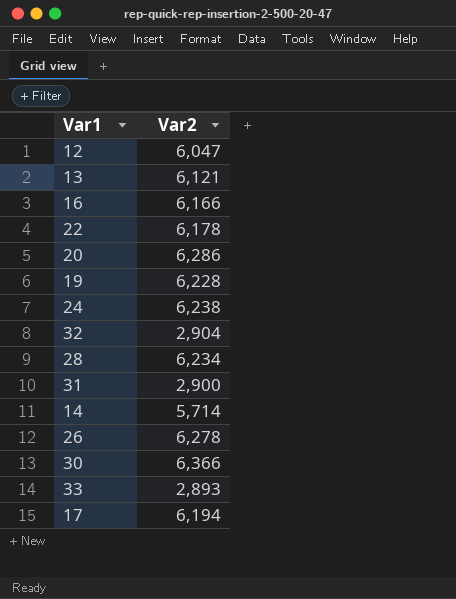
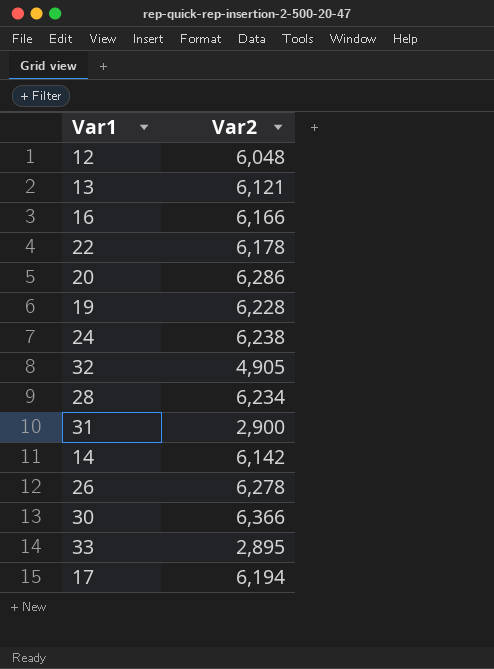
12 | Var2: 6,047 -> 6,048
32 | Var2: 2,904 -> 4,905
14 | Var2: 5,714 -> 6,142
33 | Var2: 2,893 -> 2,895

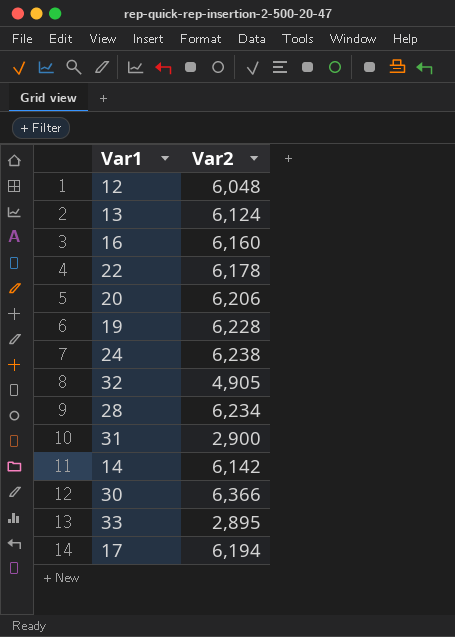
row 26: 6,278 -> none
13 | Var2: 6,121 -> 6,124
16 | Var2: 6,166 -> 6,160
20 | Var2: 6,286 -> 6,206

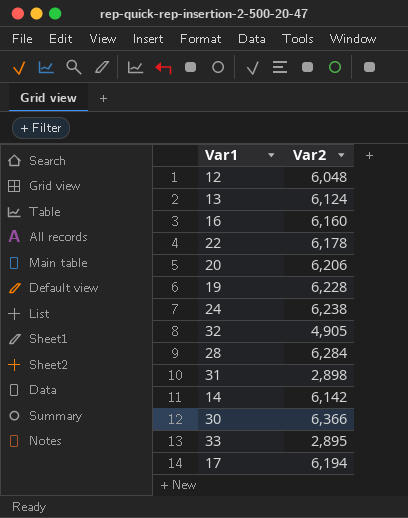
28 | Var2: 6,234 -> 6,284
31 | Var2: 2,900 -> 2,898

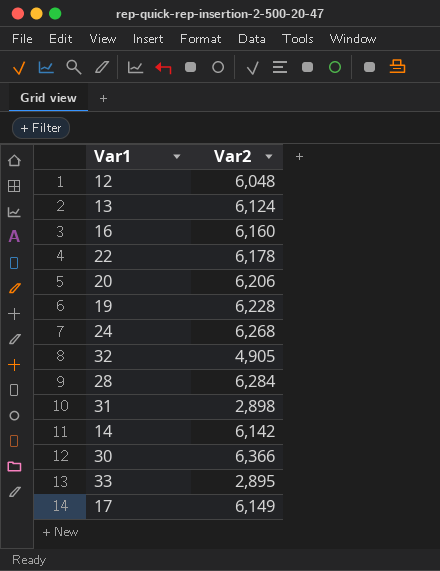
24 | Var2: 6,238 -> 6,268
17 | Var2: 6,194 -> 6,149

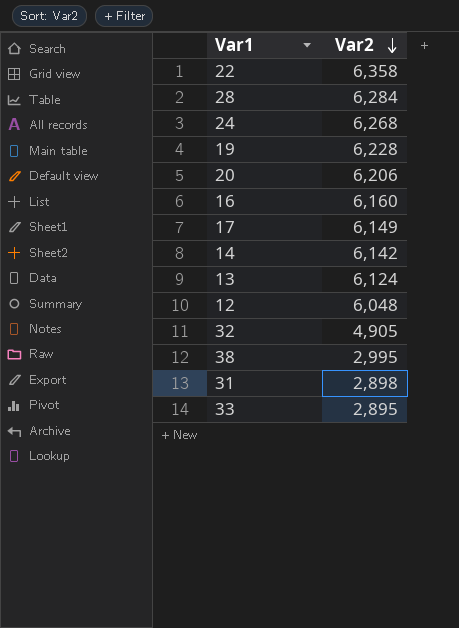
row order: none -> Var2 descending
row 30: 6,366 -> none
22 | Var2: 6,178 -> 6,358
row 38: none -> 2,995

